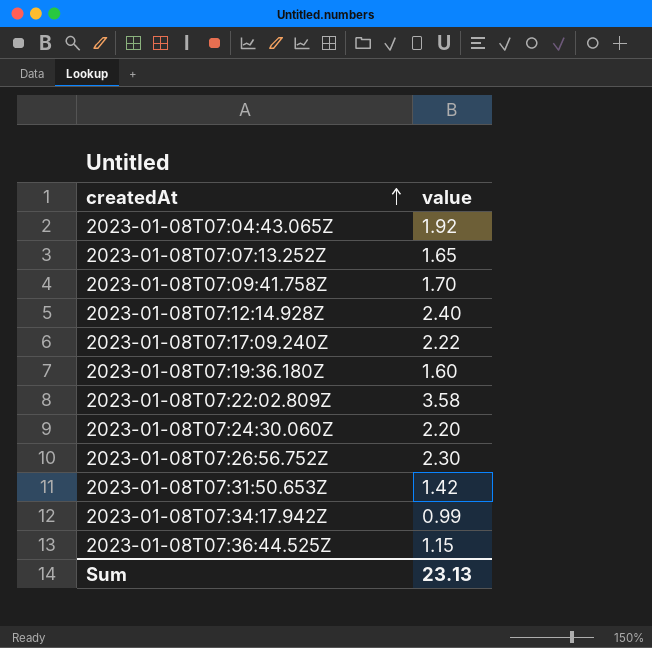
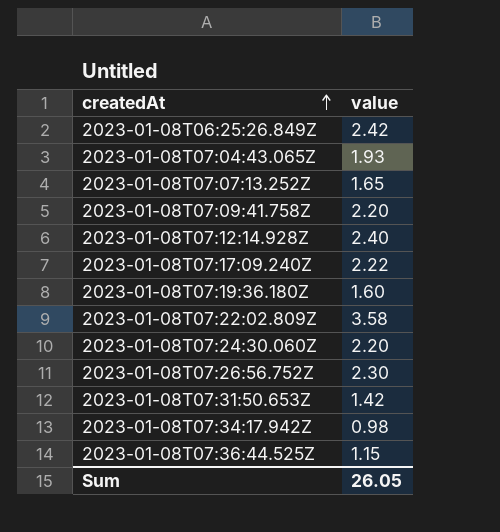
row 2023-01-08T06:25:26.849Z: none -> 2.42
2023-01-08T07:04:43.065Z | value: 1.92 -> 1.93
2023-01-08T07:09:41.758Z | value: 1.70 -> 2.20
2023-01-08T07:34:17.942Z | value: 0.99 -> 0.98
Sum | value: 23.13 -> 26.05

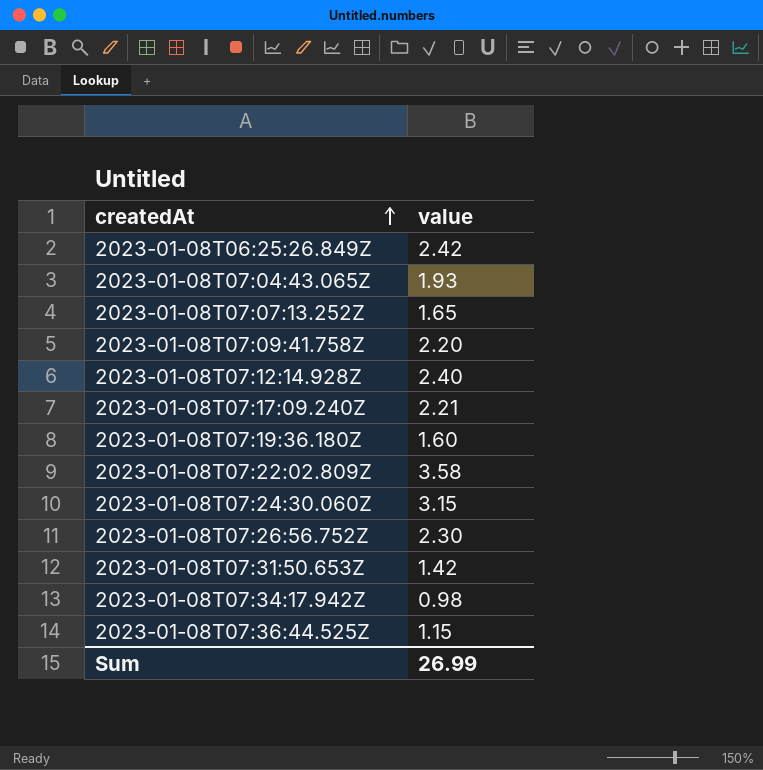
2023-01-08T07:17:09.240Z | value: 2.22 -> 2.21
2023-01-08T07:24:30.060Z | value: 2.20 -> 3.15
Sum | value: 26.05 -> 26.99

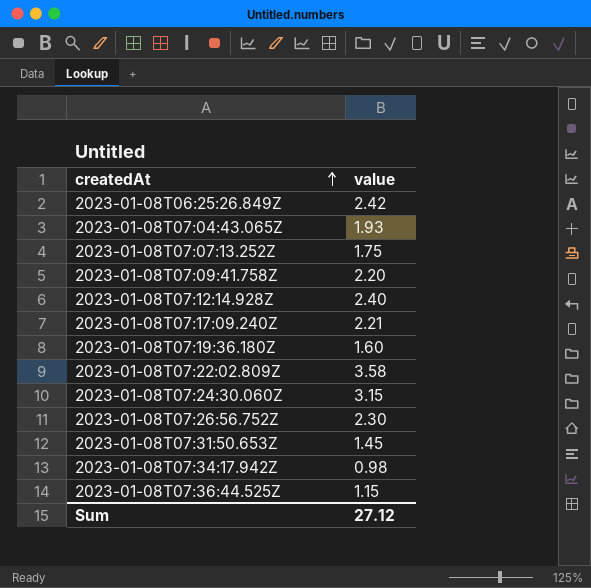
2023-01-08T07:07:13.252Z | value: 1.65 -> 1.75
2023-01-08T07:31:50.653Z | value: 1.42 -> 1.45
Sum | value: 26.99 -> 27.12

